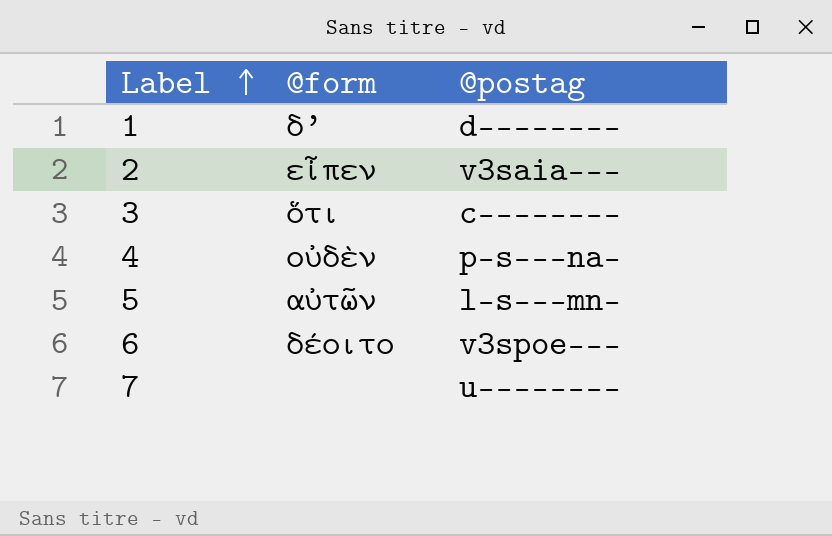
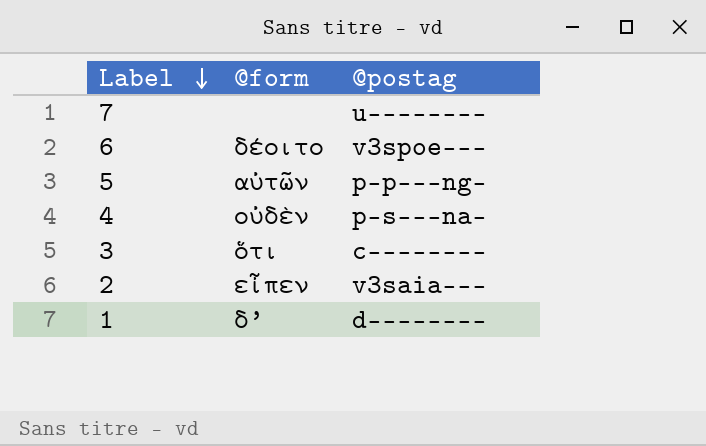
row order: Label ascending -> Label descending
5 | @postag: l-s---mn- -> p-p---ng-

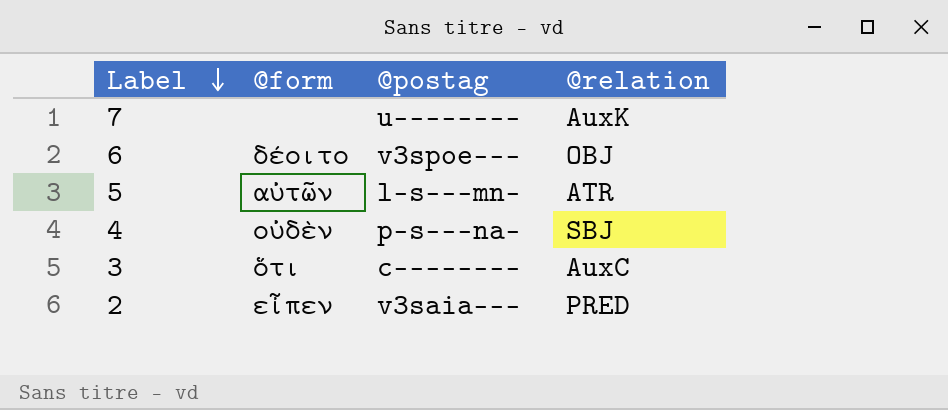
column @relation | position: none -> 4
row 1: δ’ | d-------- -> none
5 | @postag: p-p---ng- -> l-s---mn-

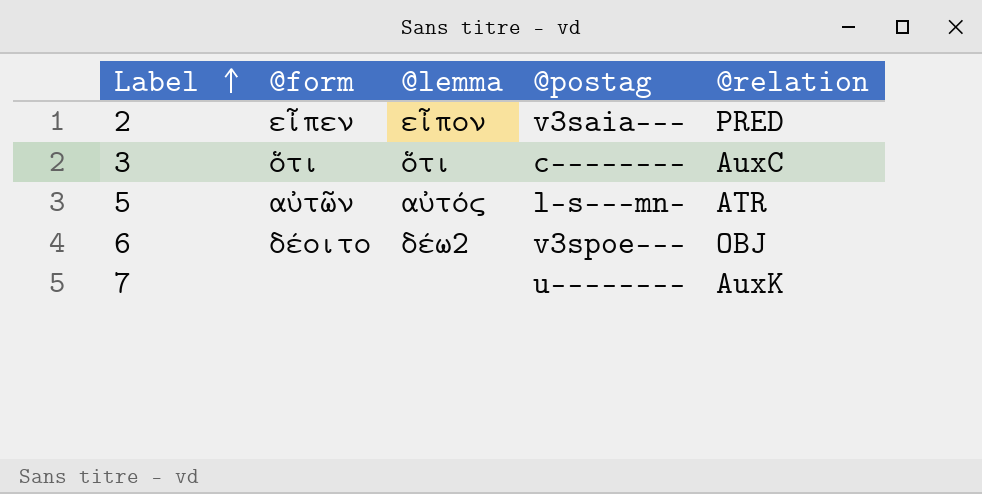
row order: Label descending -> Label ascending
column @lemma | position: none -> 3
row 4: οὐδὲν | p-s---na- | SBJ -> none

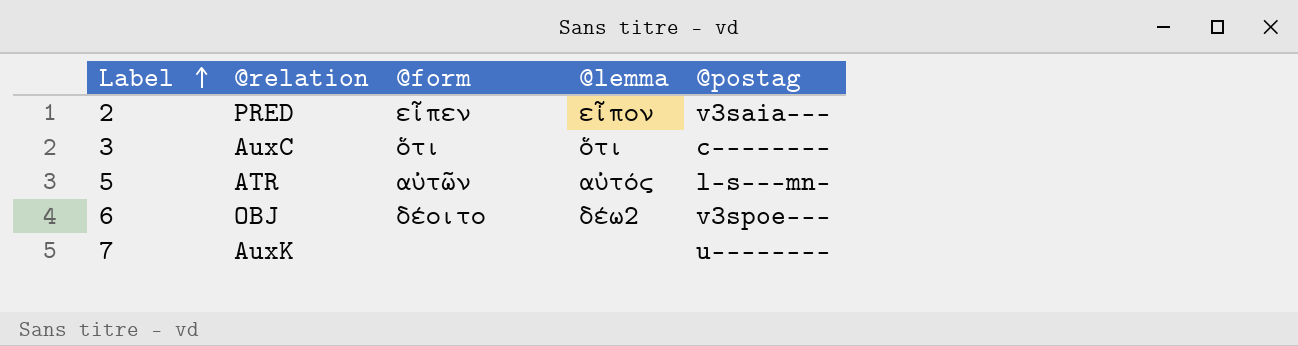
column @relation | position: 5 -> 2

